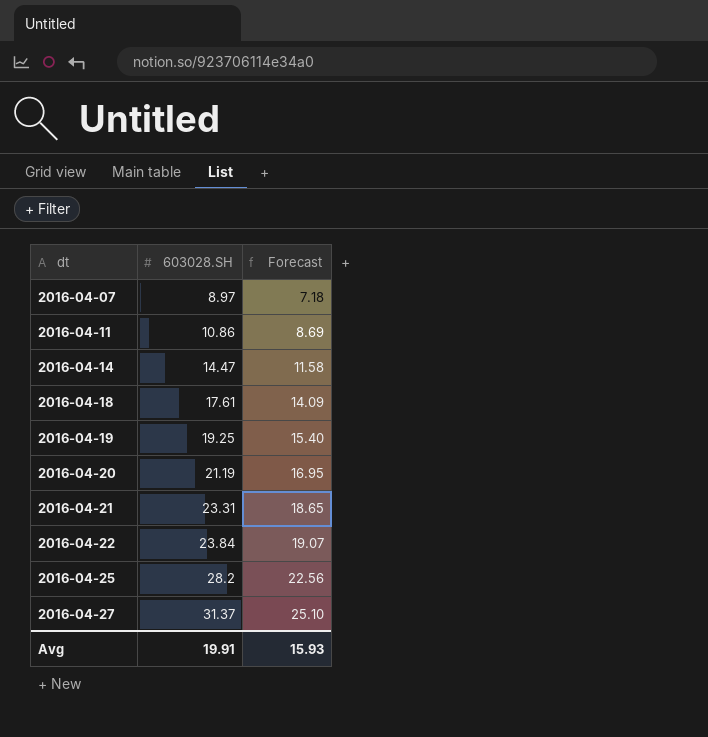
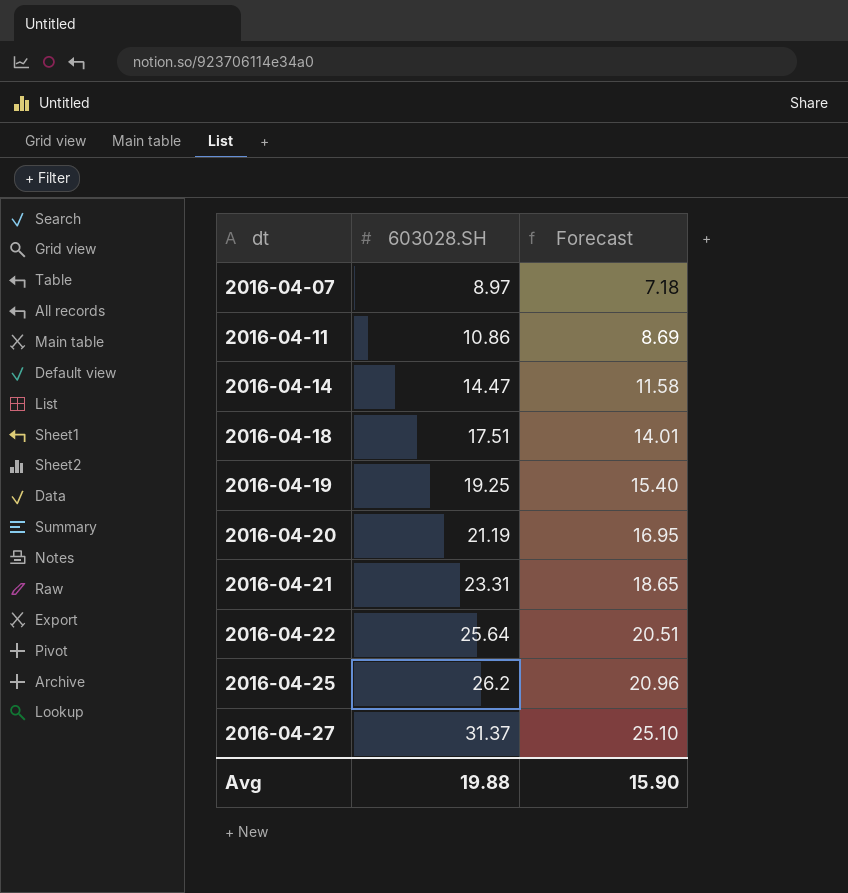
2016-04-18 | 603028.SH: 17.61 -> 17.51
2016-04-18 | Forecast: 14.09 -> 14.01
2016-04-22 | 603028.SH: 23.84 -> 25.64
2016-04-22 | Forecast: 19.07 -> 20.51
2016-04-25 | 603028.SH: 28.2 -> 26.2
2016-04-25 | Forecast: 22.56 -> 20.96
Avg | 603028.SH: 19.91 -> 19.88
Avg | Forecast: 15.93 -> 15.90

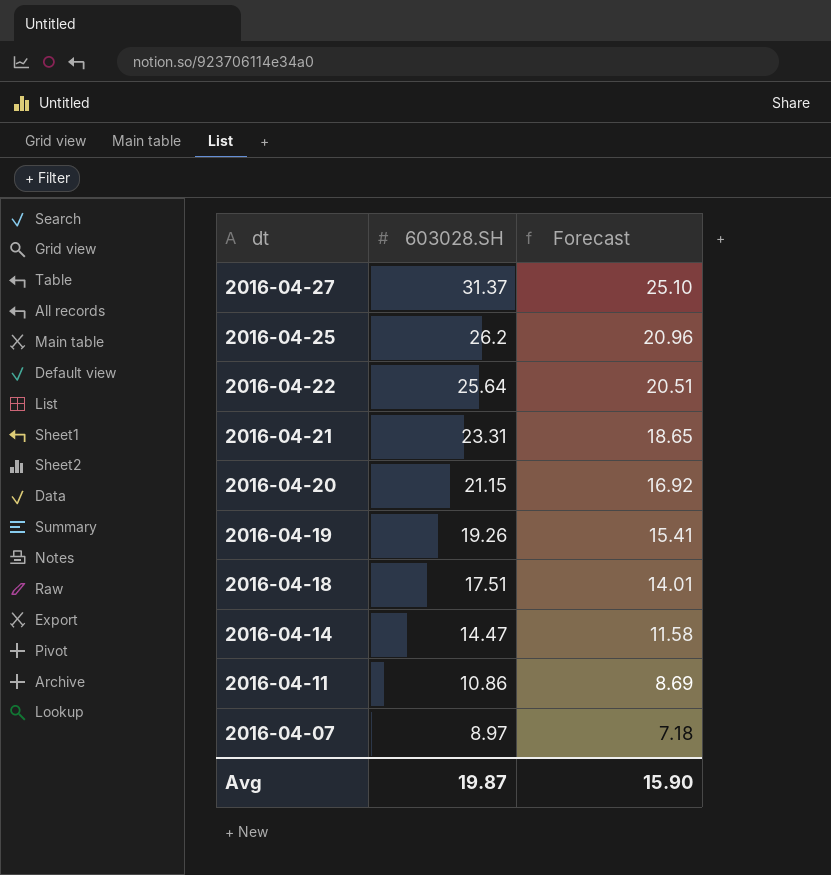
row order: dt ascending -> dt descending
2016-04-20 | 603028.SH: 21.19 -> 21.15
2016-04-20 | Forecast: 16.95 -> 16.92
2016-04-19 | 603028.SH: 19.25 -> 19.26
2016-04-19 | Forecast: 15.40 -> 15.41
Avg | 603028.SH: 19.88 -> 19.87

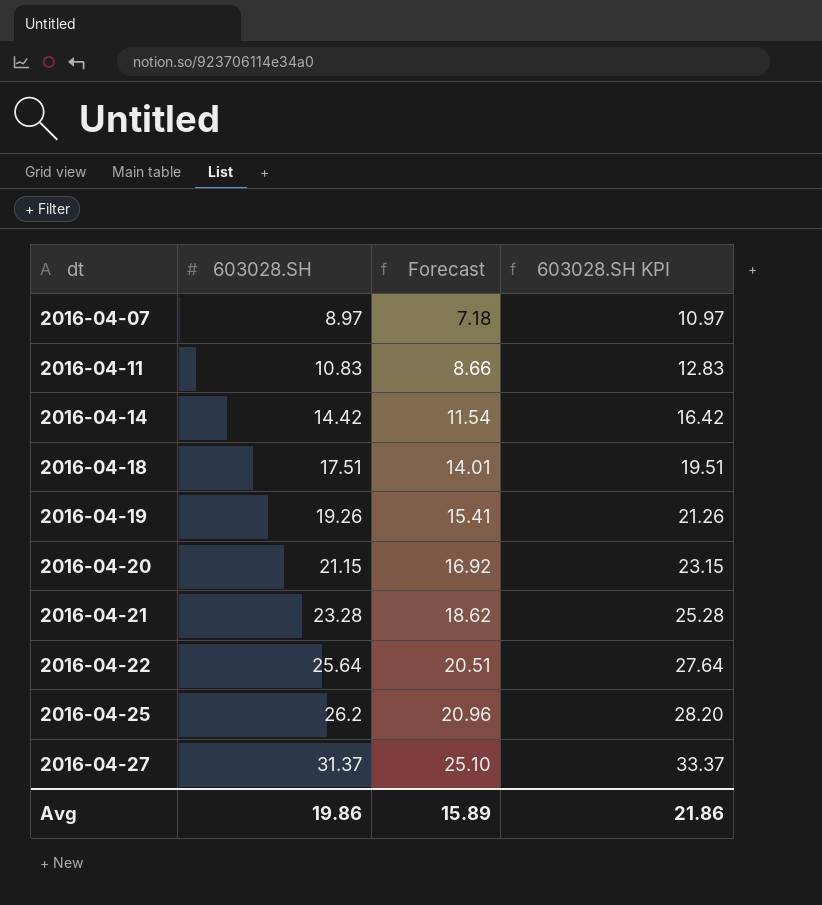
row order: dt descending -> dt ascending
column 603028.SH KPI | formula: none -> [603028.SH] + 2
2016-04-11 | 603028.SH: 10.86 -> 10.83
2016-04-11 | Forecast: 8.69 -> 8.66
2016-04-14 | 603028.SH: 14.47 -> 14.42
2016-04-14 | Forecast: 11.58 -> 11.54
2016-04-21 | 603028.SH: 23.31 -> 23.28
2016-04-21 | Forecast: 18.65 -> 18.62
Avg | 603028.SH: 19.87 -> 19.86
Avg | Forecast: 15.90 -> 15.89

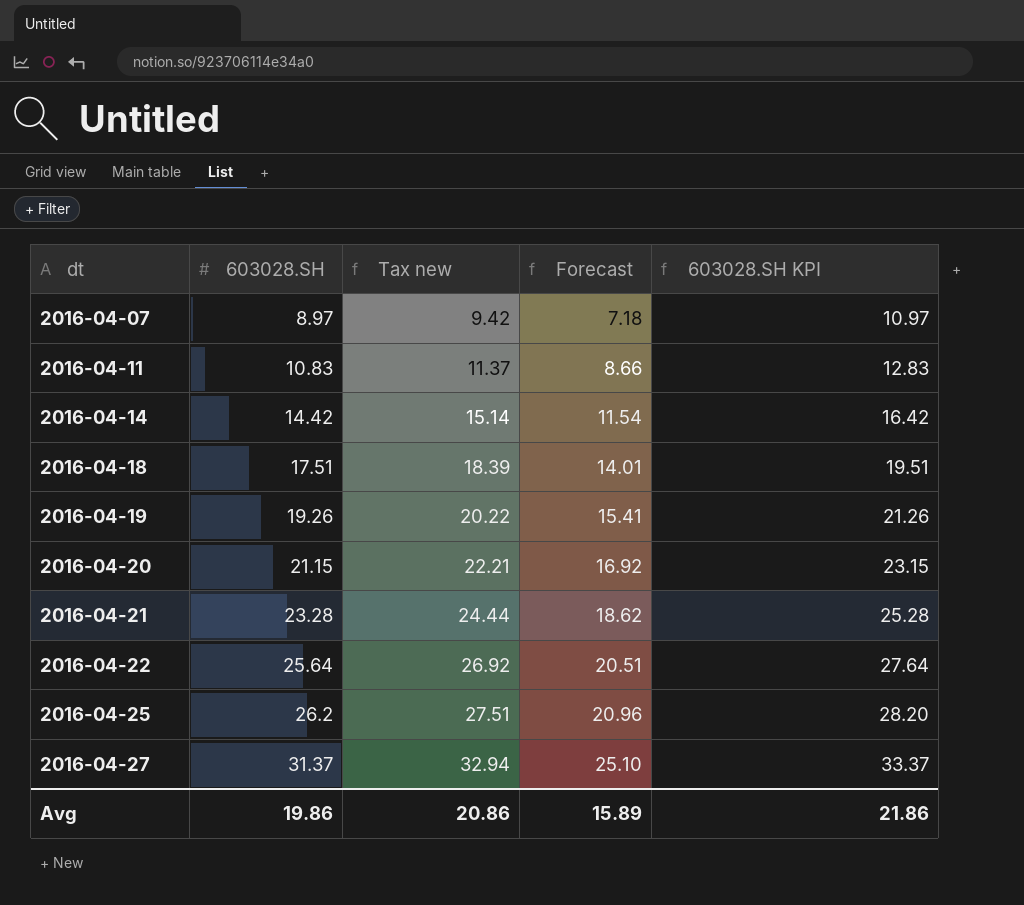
column Tax new | formula: none -> [603028.SH] * 1.05

